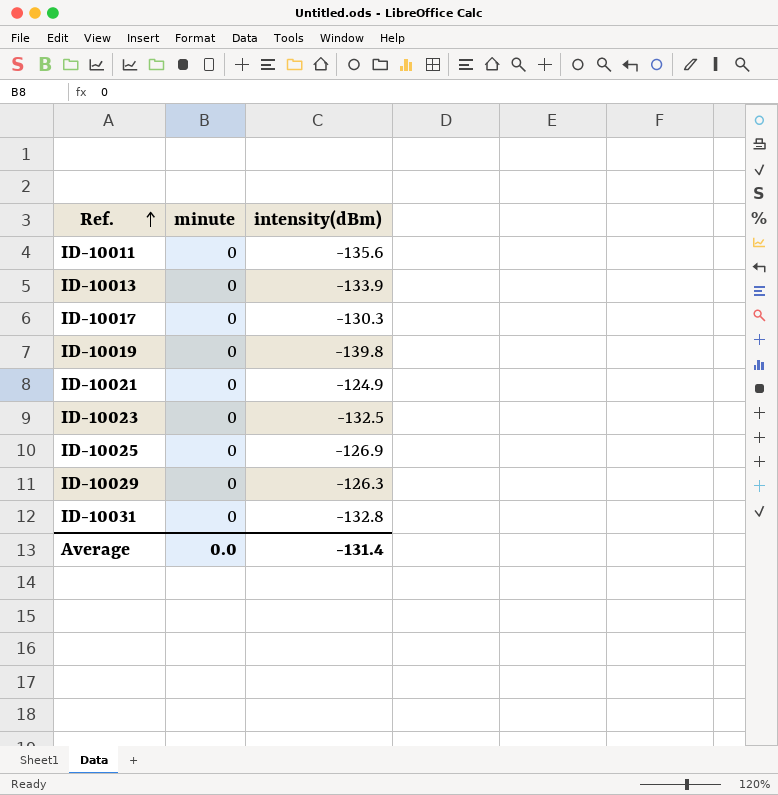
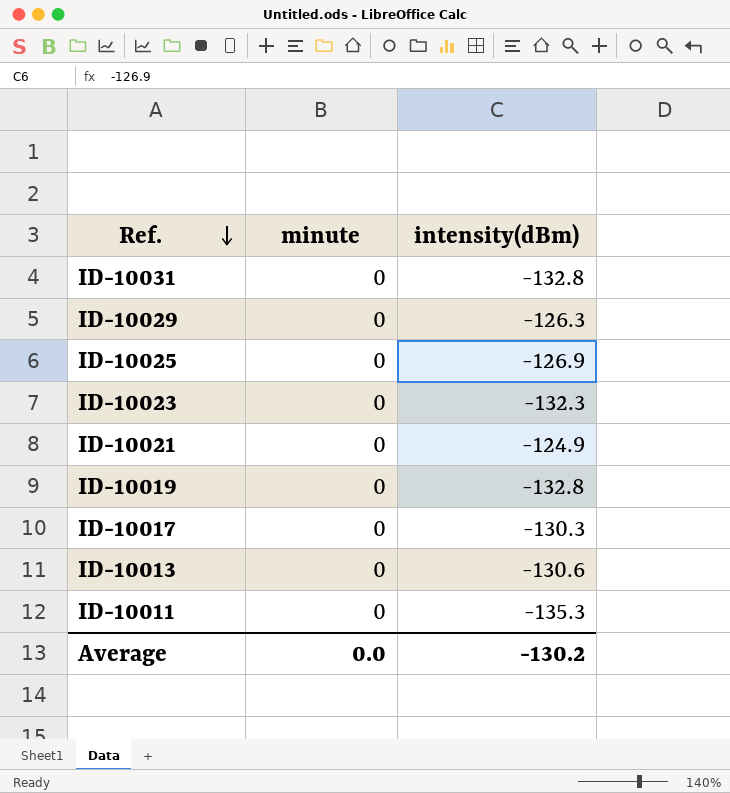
row order: Ref. ascending -> Ref. descending
ID-10023 | intensity(dBm): -132.5 -> -132.3
ID-10019 | intensity(dBm): -139.8 -> -132.8
ID-10013 | intensity(dBm): -133.9 -> -130.6
ID-10011 | intensity(dBm): -135.6 -> -135.3
Average | intensity(dBm): -131.4 -> -130.2

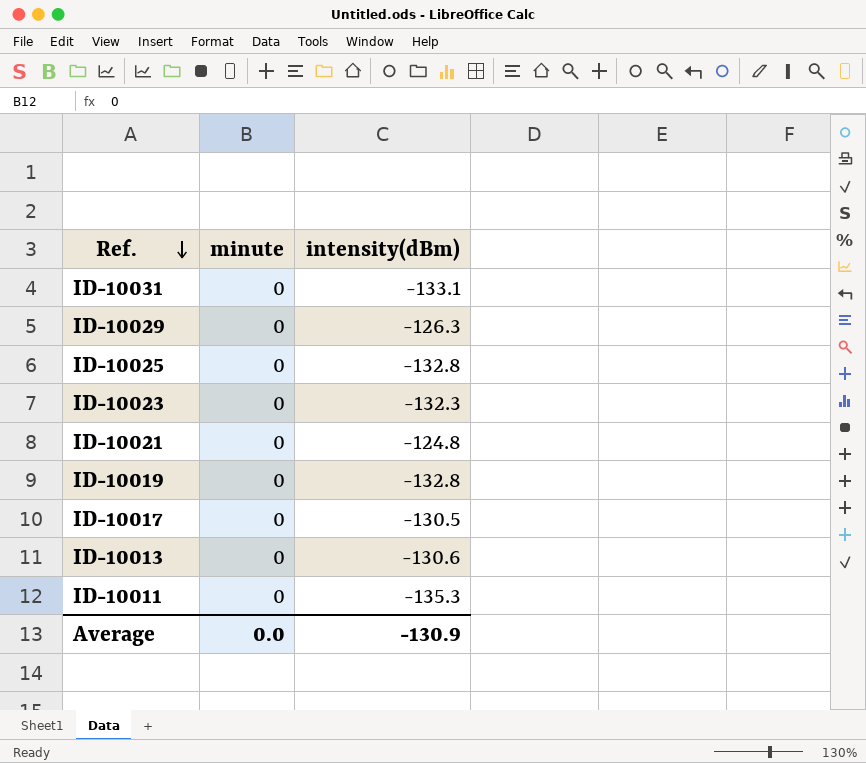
ID-10031 | intensity(dBm): -132.8 -> -133.1
ID-10025 | intensity(dBm): -126.9 -> -132.8
ID-10021 | intensity(dBm): -124.9 -> -124.8
ID-10017 | intensity(dBm): -130.3 -> -130.5
Average | intensity(dBm): -130.2 -> -130.9

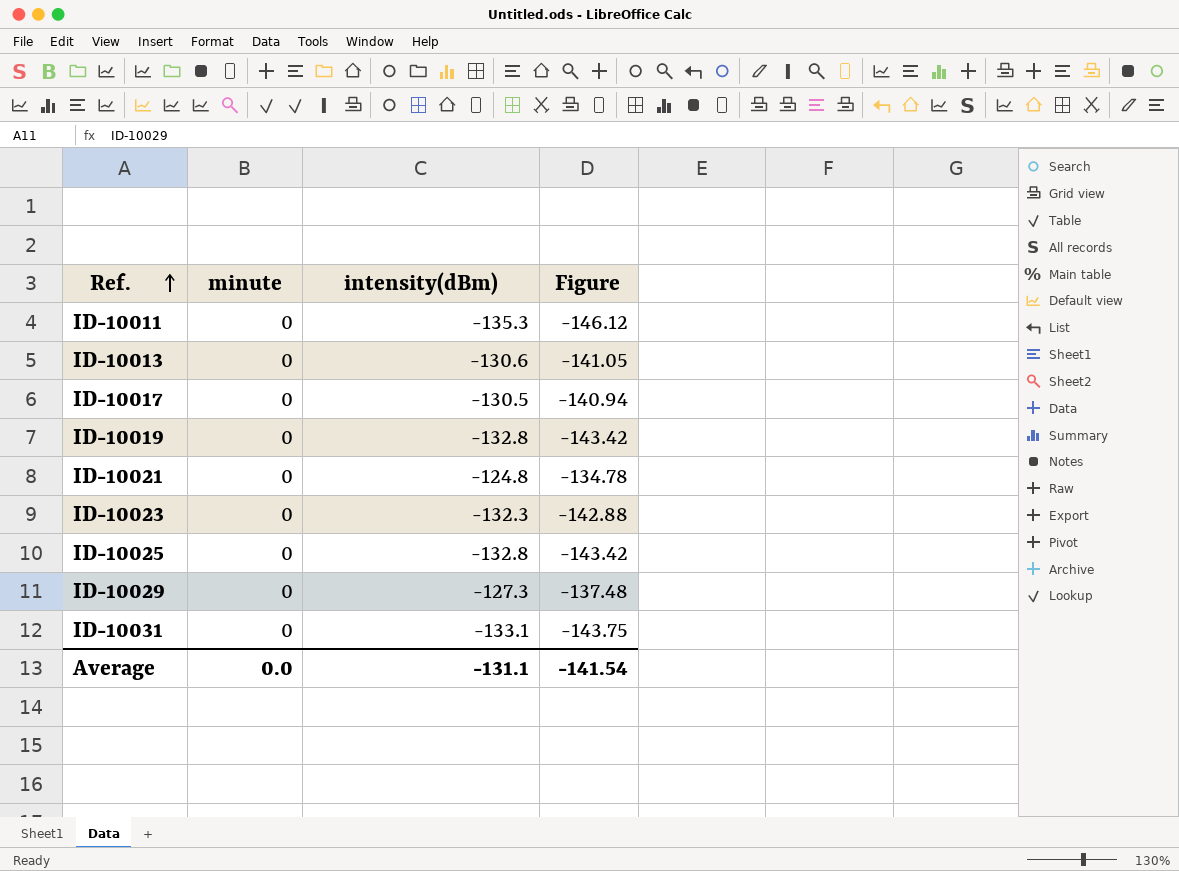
row order: Ref. descending -> Ref. ascending
column Figure | formula: none -> [intensity(dBm)] * 1.08
ID-10029 | intensity(dBm): -126.3 -> -127.3
Average | intensity(dBm): -130.9 -> -131.1

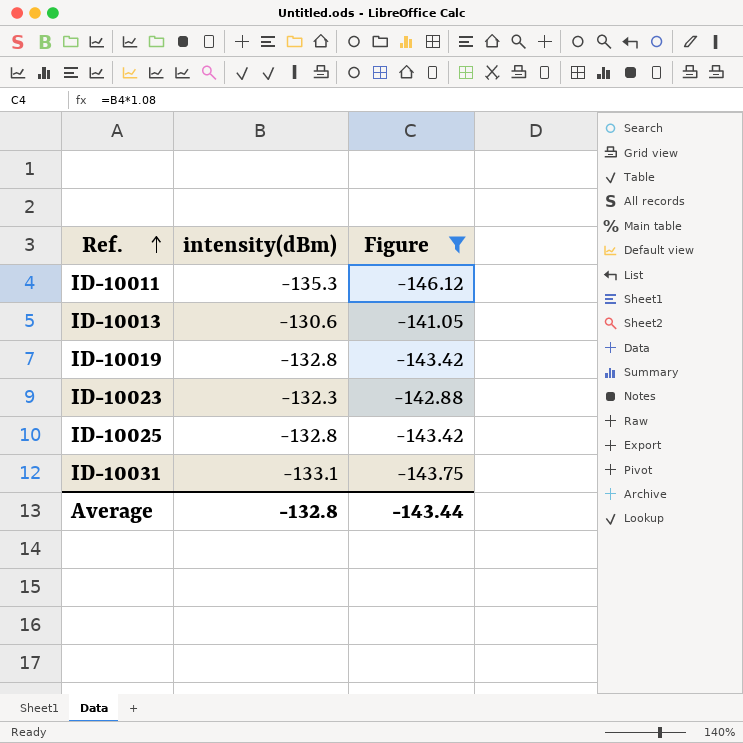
filter: none -> Figure <= -141.05
column minute | position: 2 -> none
Average | intensity(dBm): -131.1 -> -132.8
Average | Figure: -141.54 -> -143.44

